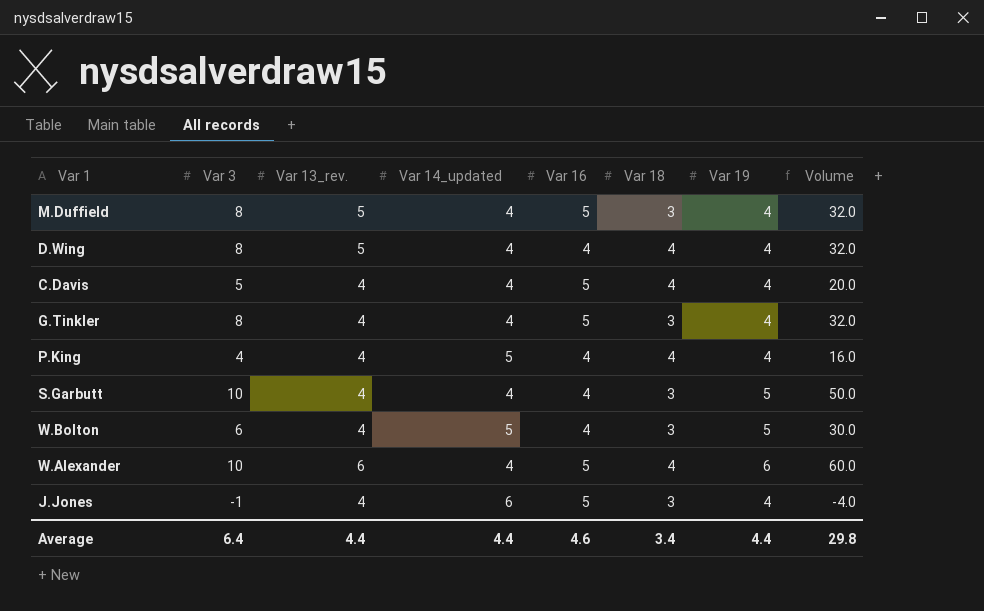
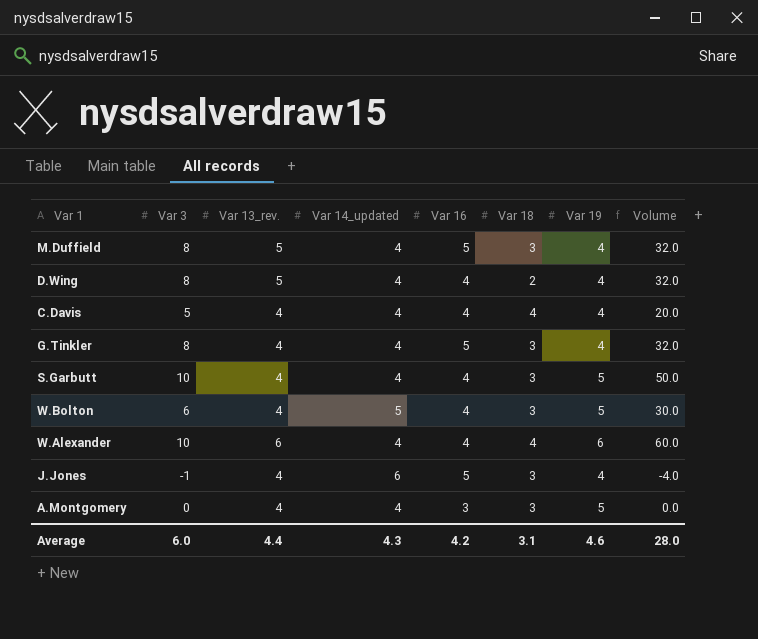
row P.King: 4 | 4 | 5 | 4 | 4 | 4 | 16.0 -> none
D.Wing | Var 18: 4 -> 2
C.Davis | Var 16: 5 -> 4
W.Alexander | Var 16: 5 -> 4
row A.Montgomery: none -> 0 | 4 | 4 | 3 | 3 | 5 | 0.0
Average | Var 3: 6.4 -> 6.0
Average | Var 14_updated: 4.4 -> 4.3
Average | Var 16: 4.6 -> 4.2
Average | Var 18: 3.4 -> 3.1
Average | Var 19: 4.4 -> 4.6
Average | Volume: 29.8 -> 28.0

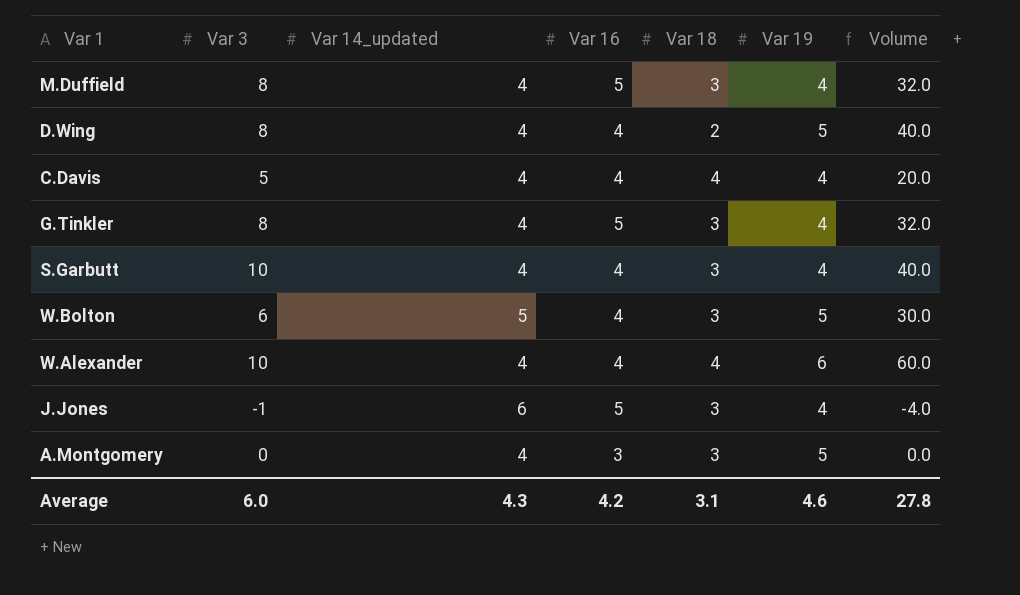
column Var 13_rev. | position: 3 -> none
D.Wing | Var 19: 4 -> 5
D.Wing | Volume: 32.0 -> 40.0
S.Garbutt | Var 19: 5 -> 4
S.Garbutt | Volume: 50.0 -> 40.0
Average | Volume: 28.0 -> 27.8

